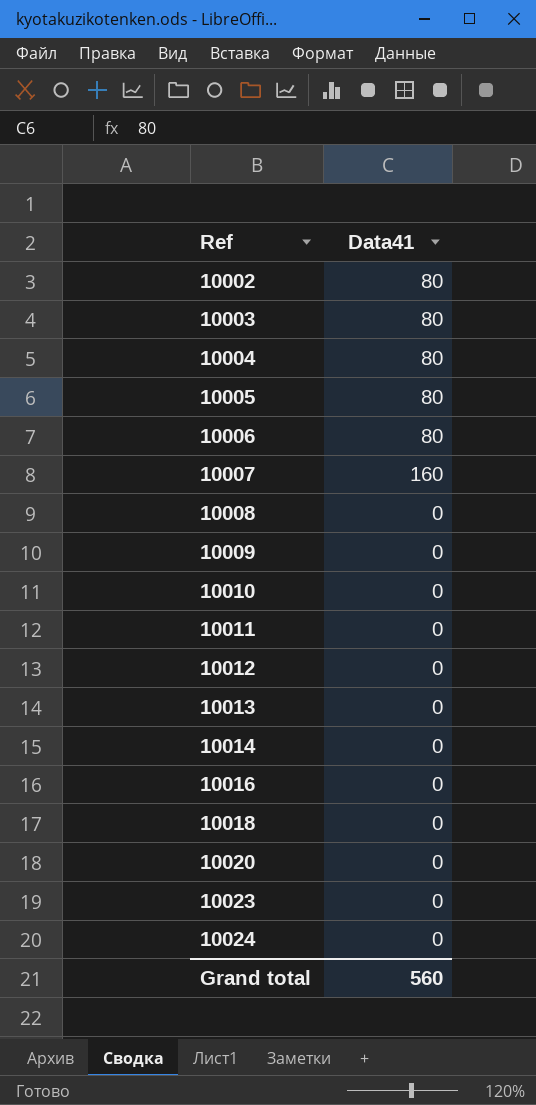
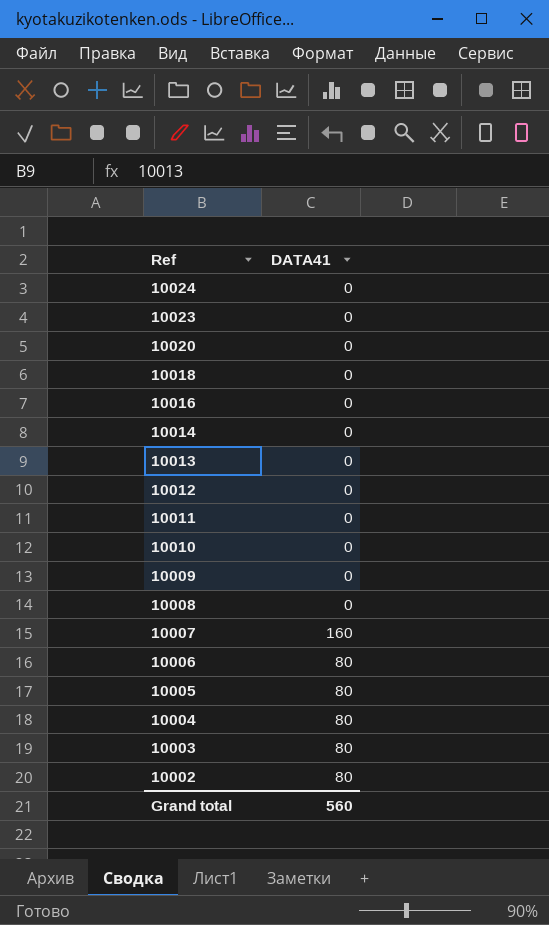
row order: Ref ascending -> Ref descending
column name: Data41 -> DATA41

